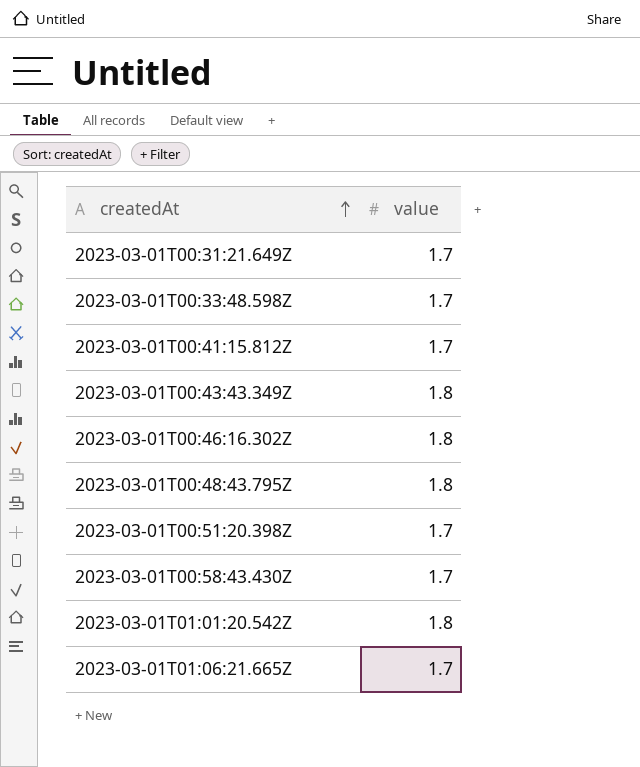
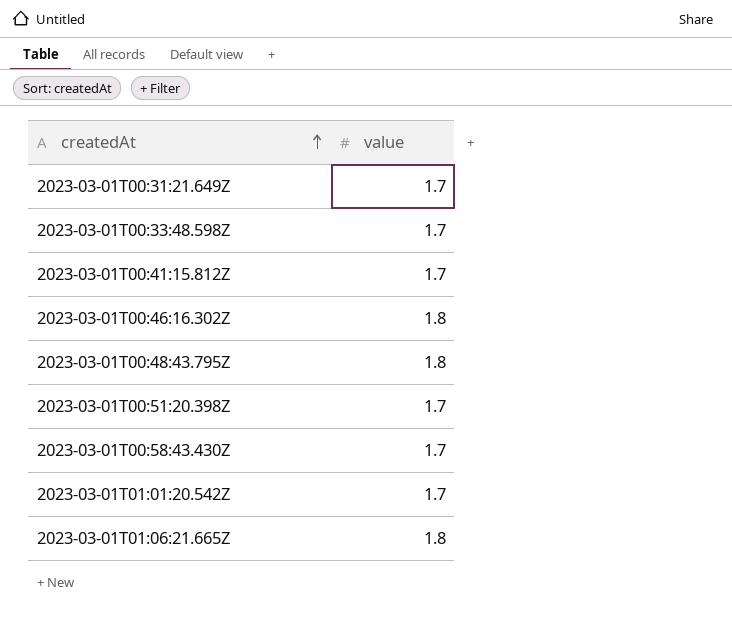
row 2023-03-01T00:43:43.349Z: 1.8 -> none
2023-03-01T01:01:20.542Z | value: 1.8 -> 1.7
2023-03-01T01:06:21.665Z | value: 1.7 -> 1.8

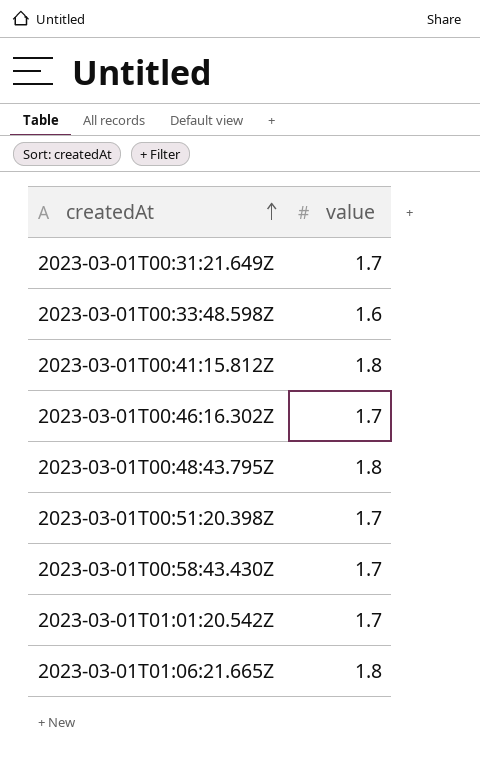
2023-03-01T00:33:48.598Z | value: 1.7 -> 1.6
2023-03-01T00:41:15.812Z | value: 1.7 -> 1.8
2023-03-01T00:46:16.302Z | value: 1.8 -> 1.7

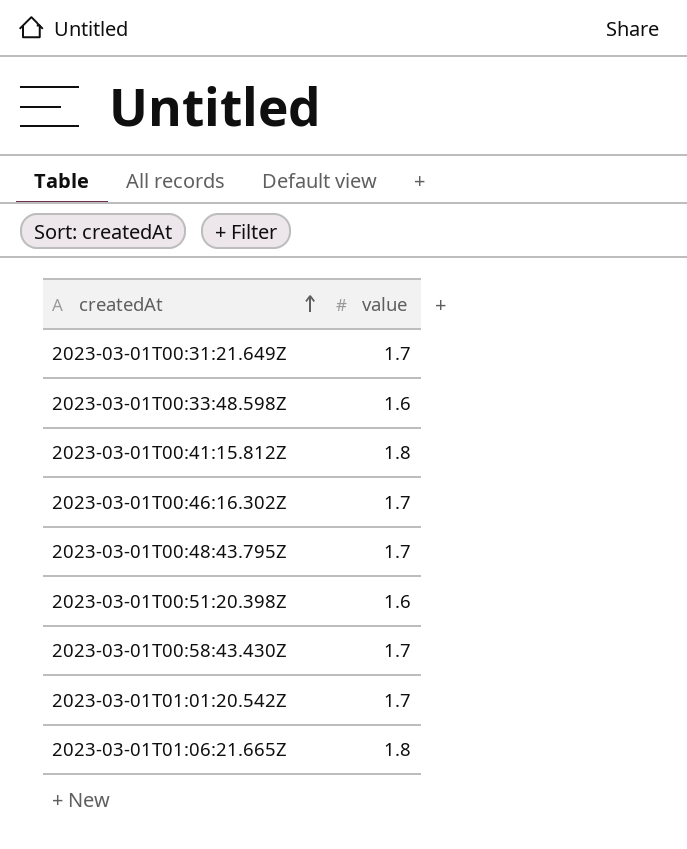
2023-03-01T00:48:43.795Z | value: 1.8 -> 1.7
2023-03-01T00:51:20.398Z | value: 1.7 -> 1.6

